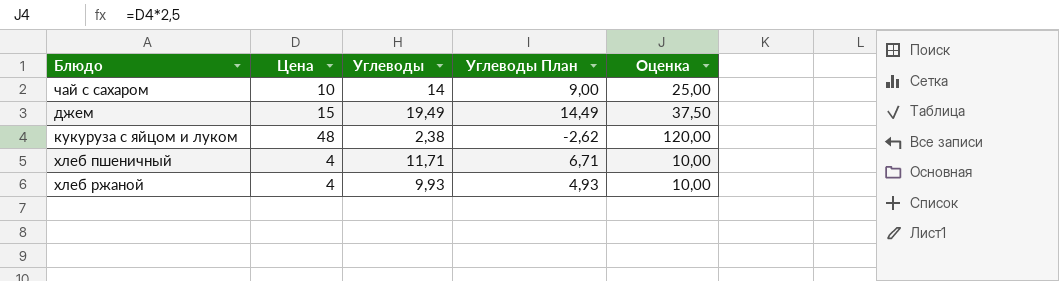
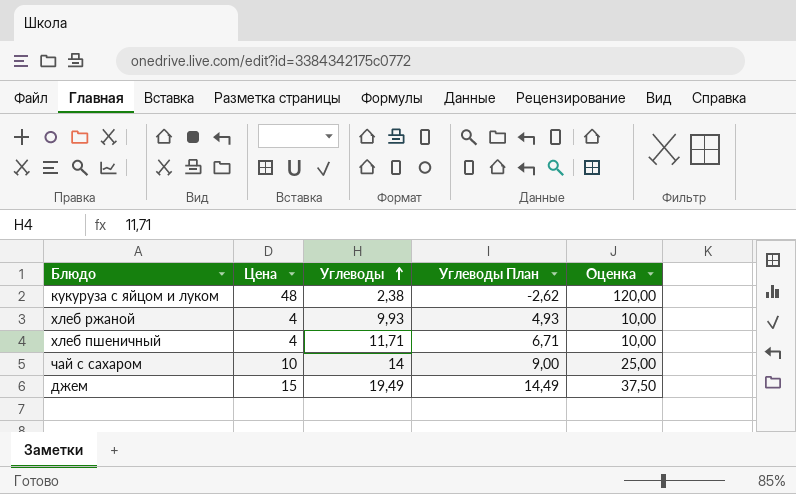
row order: none -> Углеводы ascending

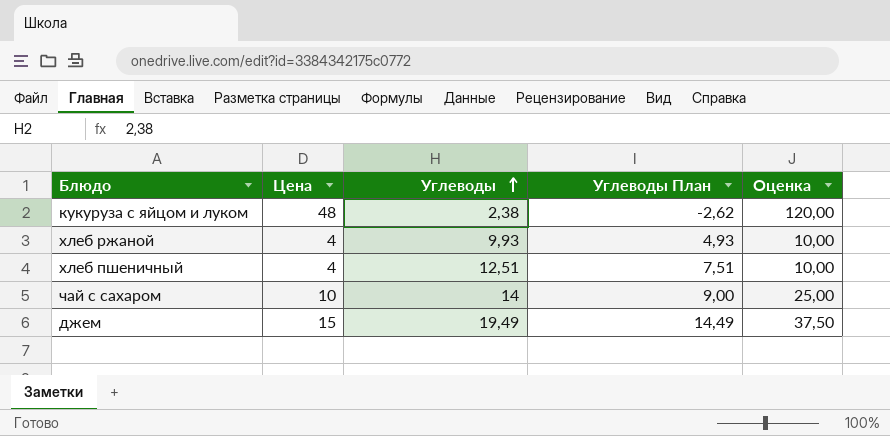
хлеб пшеничный | Углеводы: 11,71 -> 12,51
хлеб пшеничный | Углеводы План: 6,71 -> 7,51

